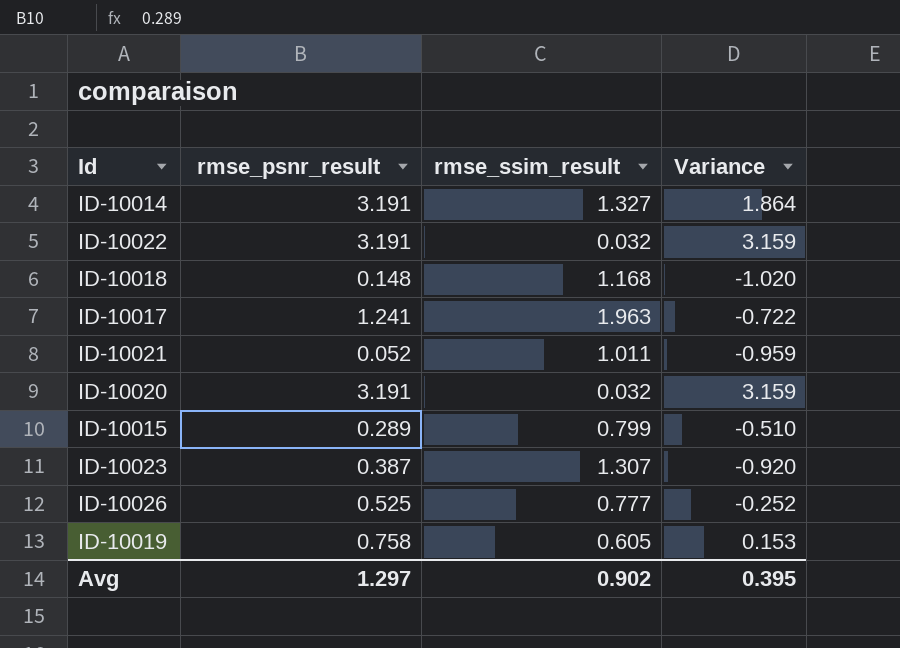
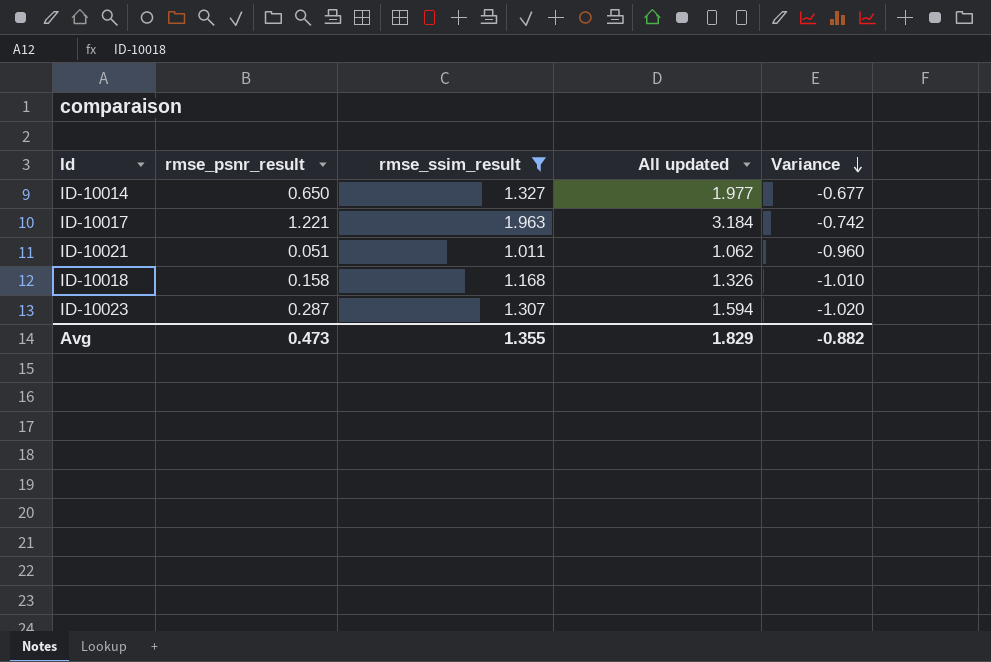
filter: none -> rmse_ssim_result >= 1.011
row order: none -> Variance descending
column All updated | formula: none -> [rmse_psnr_result] + [rmse_ssim_result]
ID-10014 | rmse_psnr_result: 3.191 -> 0.650
ID-10014 | Variance: 1.864 -> -0.677
ID-10017 | rmse_psnr_result: 1.241 -> 1.221
ID-10017 | Variance: -0.722 -> -0.742
ID-10021 | rmse_psnr_result: 0.052 -> 0.051
ID-10021 | Variance: -0.959 -> -0.960
ID-10018 | rmse_psnr_result: 0.148 -> 0.158
ID-10018 | Variance: -1.020 -> -1.010
ID-10023 | rmse_psnr_result: 0.387 -> 0.287
ID-10023 | Variance: -0.920 -> -1.020
Avg | rmse_psnr_result: 1.297 -> 0.473
Avg | rmse_ssim_result: 0.902 -> 1.355
Avg | Variance: 0.395 -> -0.882

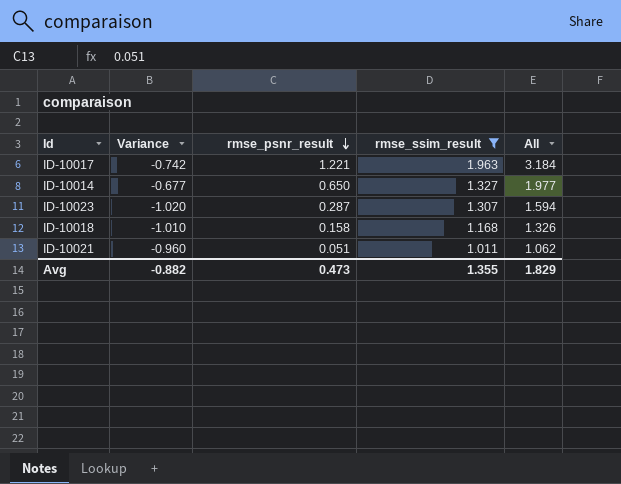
row order: Variance descending -> rmse_psnr_result descending
column Variance | position: 5 -> 2
column name: All updated -> All

